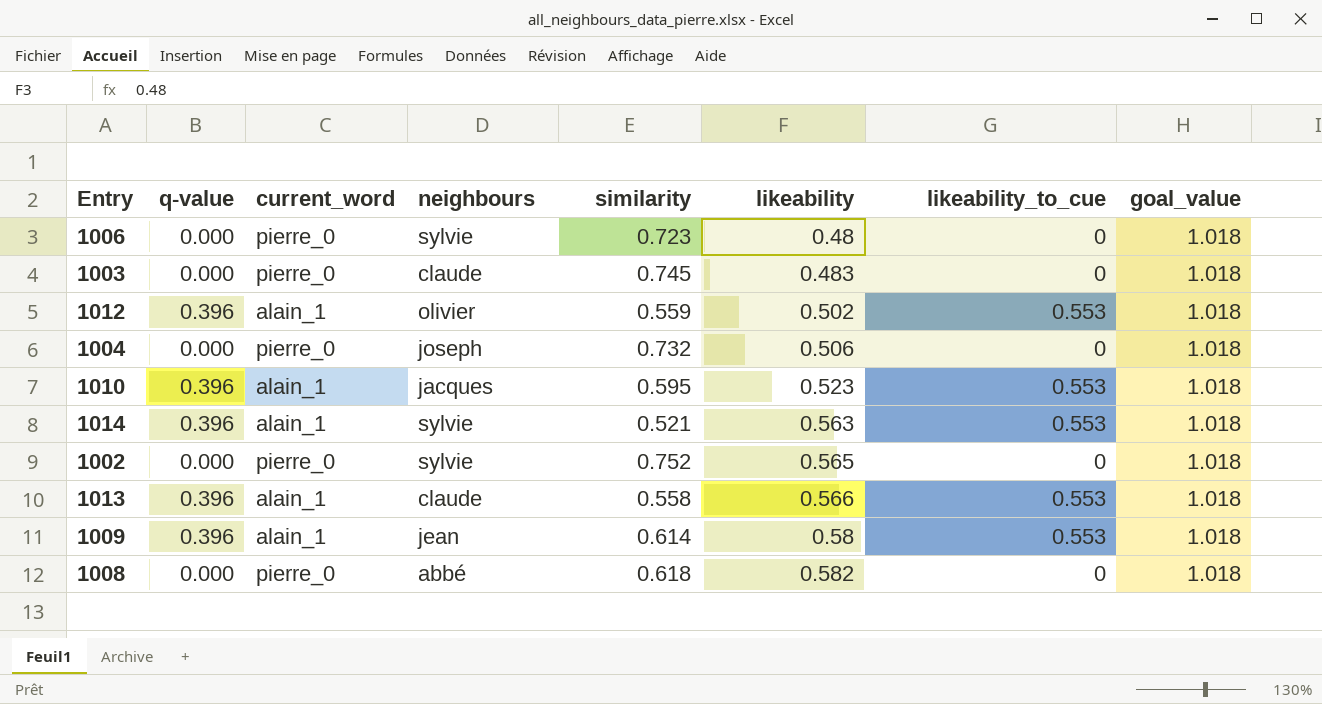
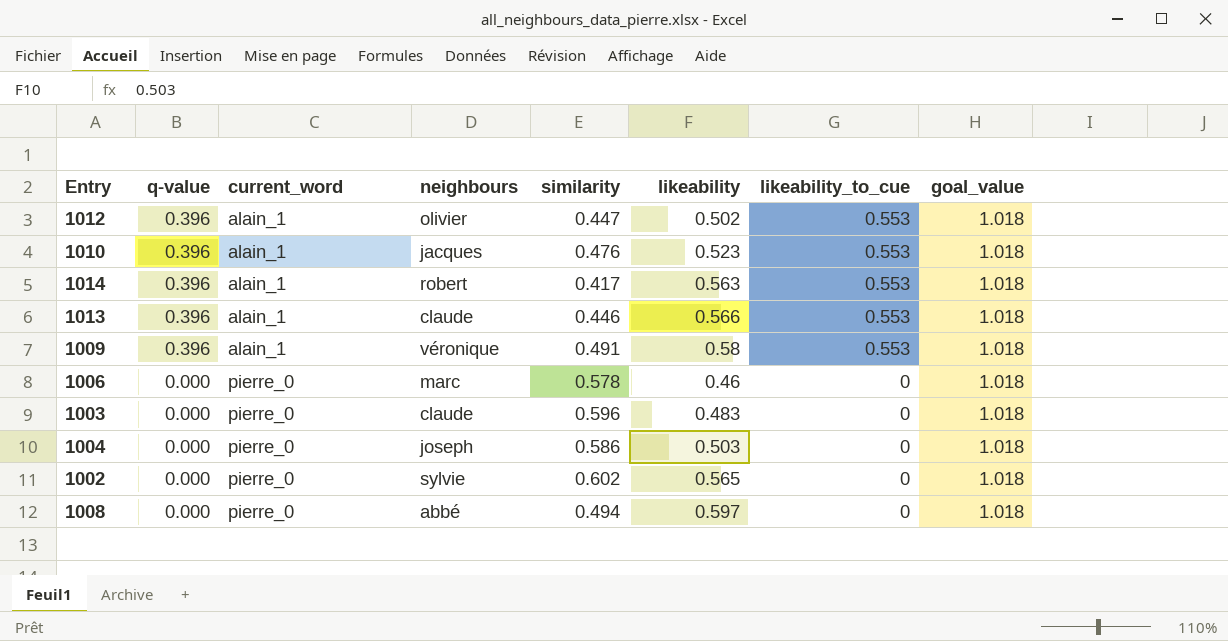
row order: likeability ascending -> q-value descending
1012 | similarity: 0.559 -> 0.447
1010 | similarity: 0.595 -> 0.476
1014 | neighbours: sylvie -> robert
1014 | similarity: 0.521 -> 0.417
1013 | similarity: 0.558 -> 0.446
1009 | neighbours: jean -> véronique
1009 | similarity: 0.614 -> 0.491
1006 | neighbours: sylvie -> marc
1006 | similarity: 0.723 -> 0.578
1006 | likeability: 0.48 -> 0.46
1003 | similarity: 0.745 -> 0.596
1004 | similarity: 0.732 -> 0.586
1004 | likeability: 0.506 -> 0.503
1002 | similarity: 0.752 -> 0.602
1008 | similarity: 0.618 -> 0.494
1008 | likeability: 0.582 -> 0.597

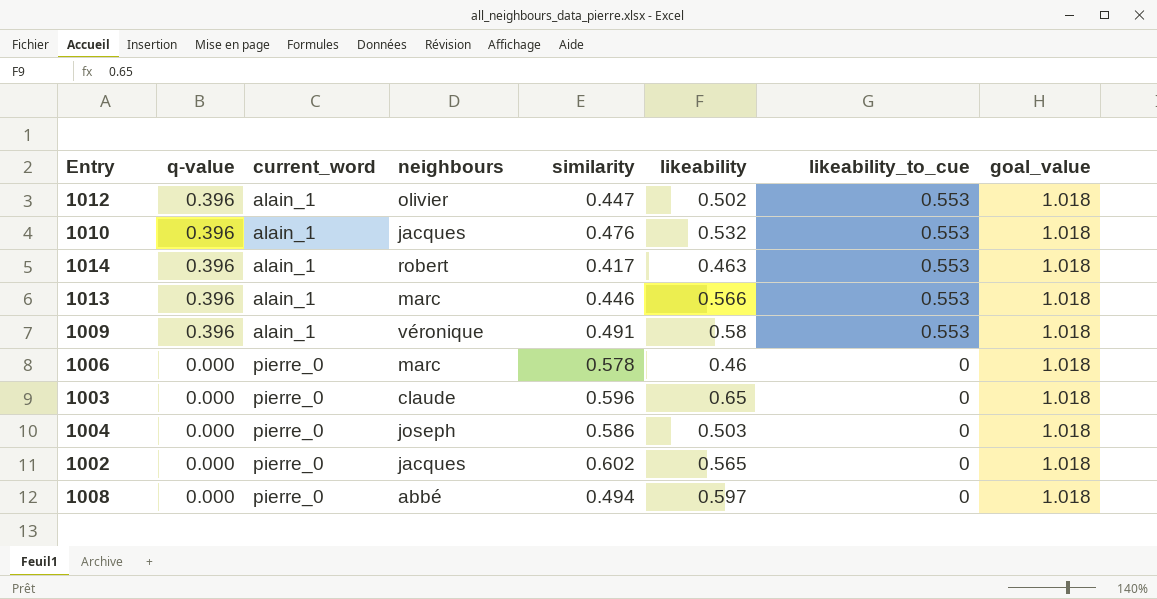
1010 | likeability: 0.523 -> 0.532
1014 | likeability: 0.563 -> 0.463
1013 | neighbours: claude -> marc
1003 | likeability: 0.483 -> 0.65
1002 | neighbours: sylvie -> jacques

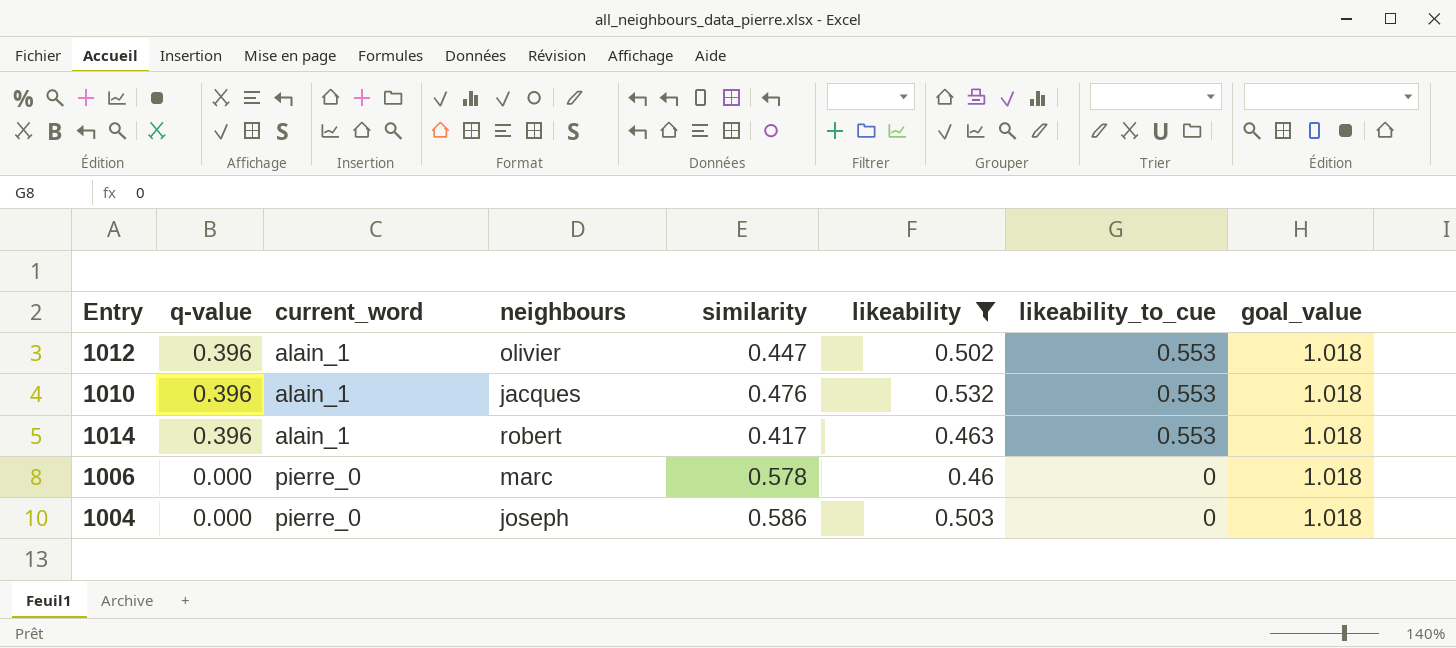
filter: none -> likeability <= 0.532

